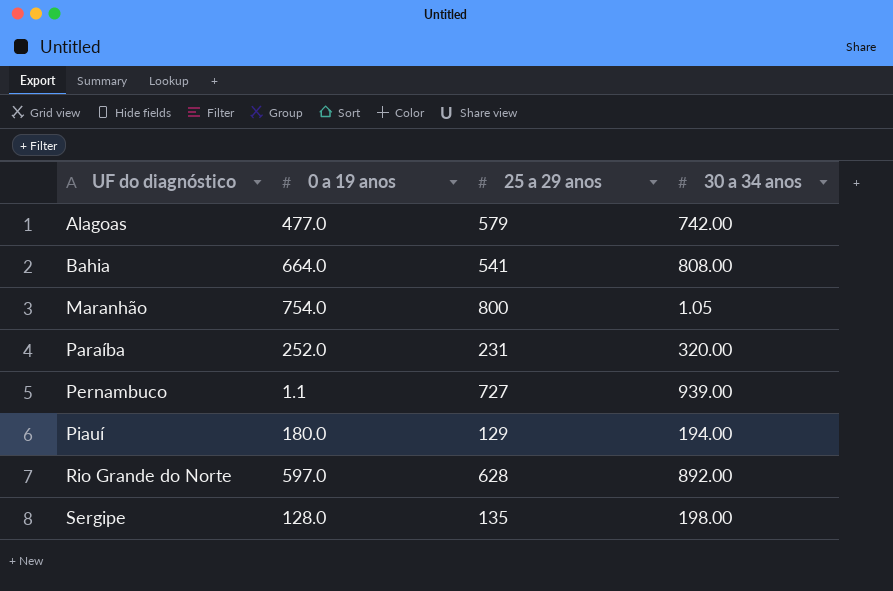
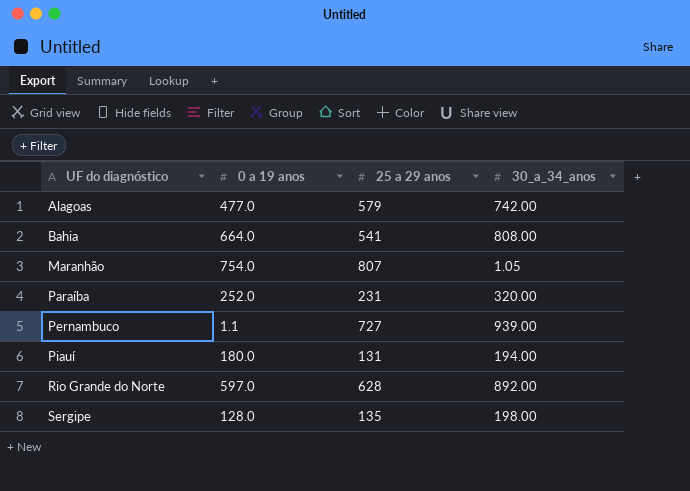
column name: 30 a 34 anos -> 30_a_34_anos
Maranhão | 25 a 29 anos: 800 -> 807
Piauí | 25 a 29 anos: 129 -> 131

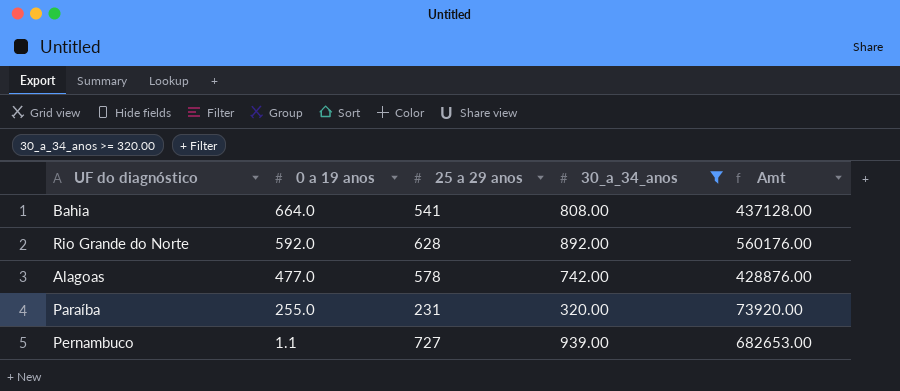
filter: none -> 30_a_34_anos >= 320.00
row order: UF do diagnóstico ascending -> 0 a 19 anos descending
column Amt | formula: none -> [25 a 29 anos] * [30_a_34_anos]
Rio Grande do Norte | 0 a 19 anos: 597.0 -> 592.0
Alagoas | 25 a 29 anos: 579 -> 578
Paraíba | 0 a 19 anos: 252.0 -> 255.0

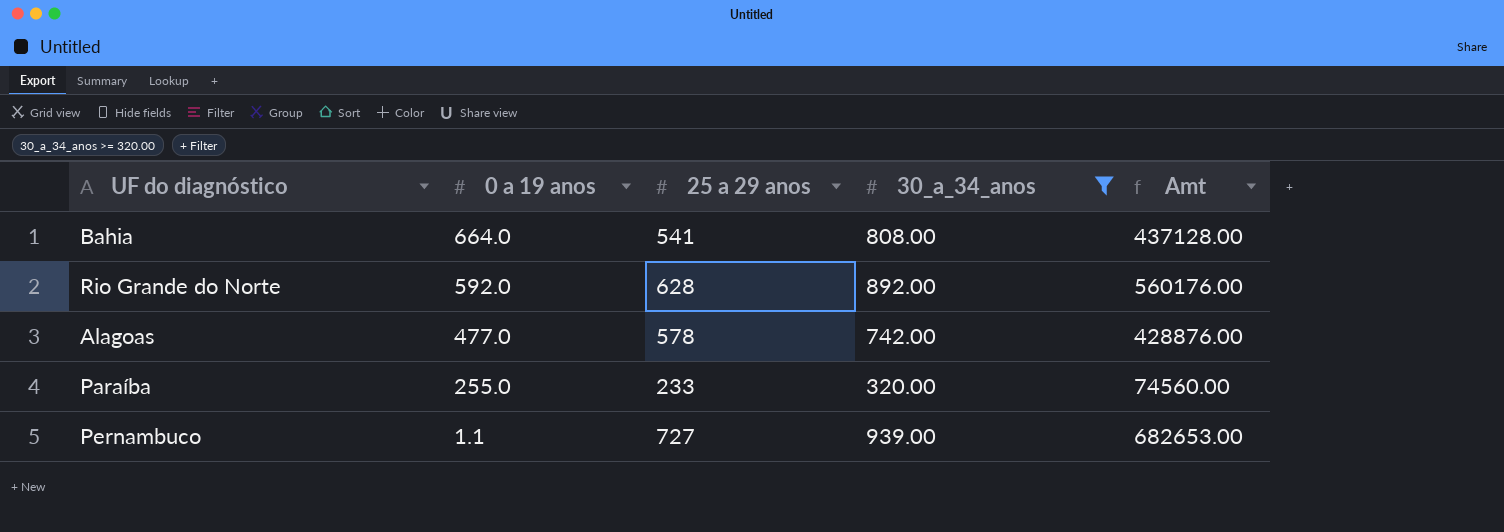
Paraíba | 25 a 29 anos: 231 -> 233
Paraíba | Amt: 73920.00 -> 74560.00

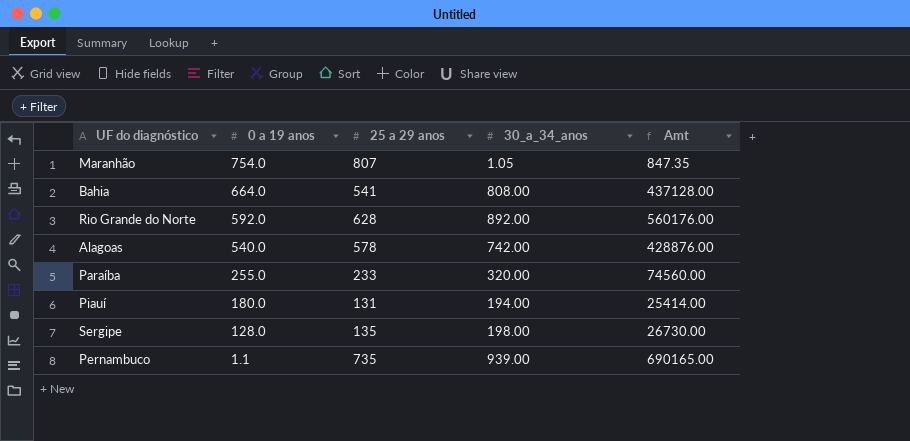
filter: 30_a_34_anos >= 320.00 -> none
Alagoas | 0 a 19 anos: 477.0 -> 540.0
Pernambuco | 25 a 29 anos: 727 -> 735
Pernambuco | Amt: 682653.00 -> 690165.00

